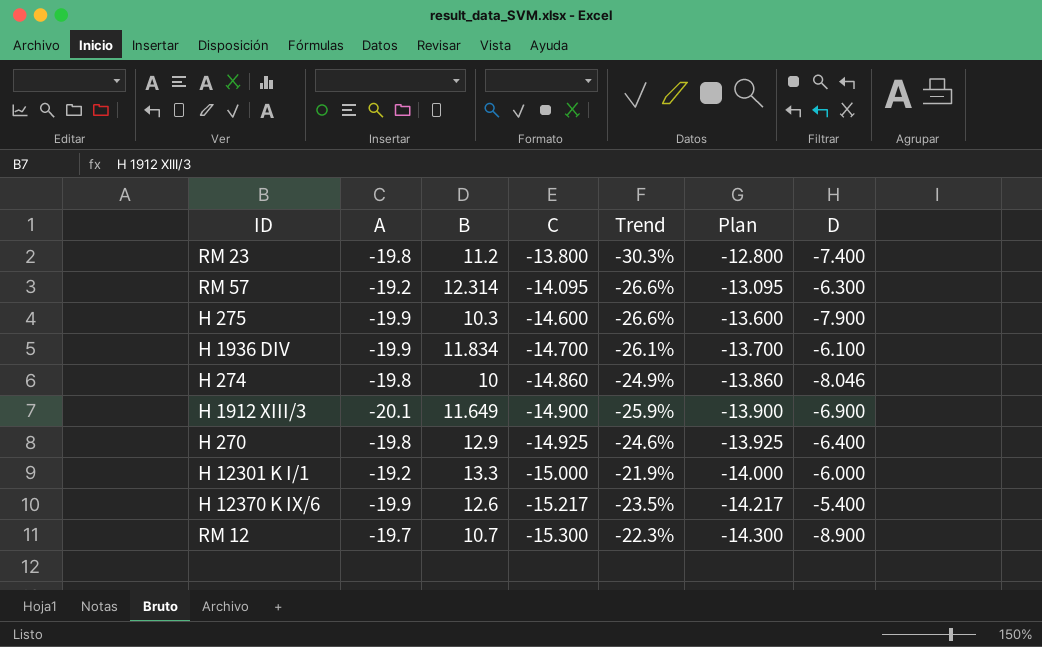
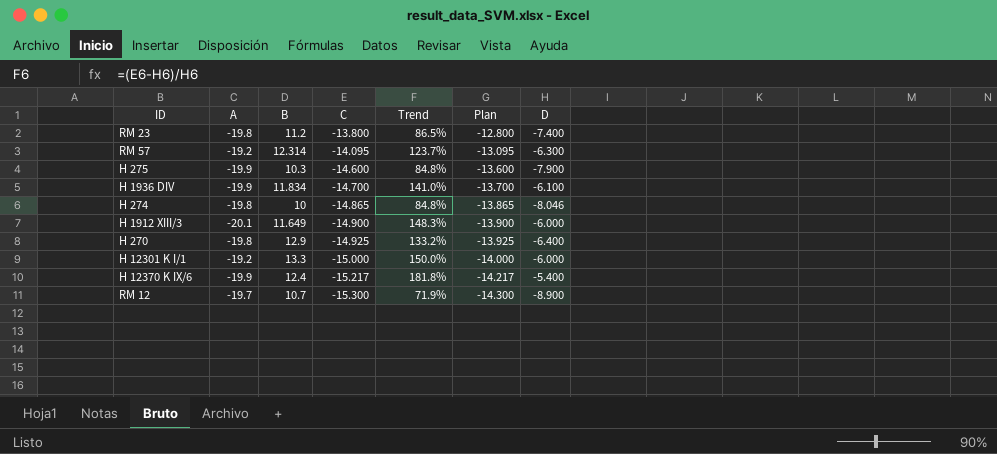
column Trend | formula: ([C] - [A]) / [A] -> ([C] - [D]) / [D]
H 274 | C: -14.860 -> -14.865
H 274 | Plan: -13.860 -> -13.865
H 1912 XIII/3 | D: -6.900 -> -6.000
H 12370 K IX/6 | B: 12.6 -> 12.4

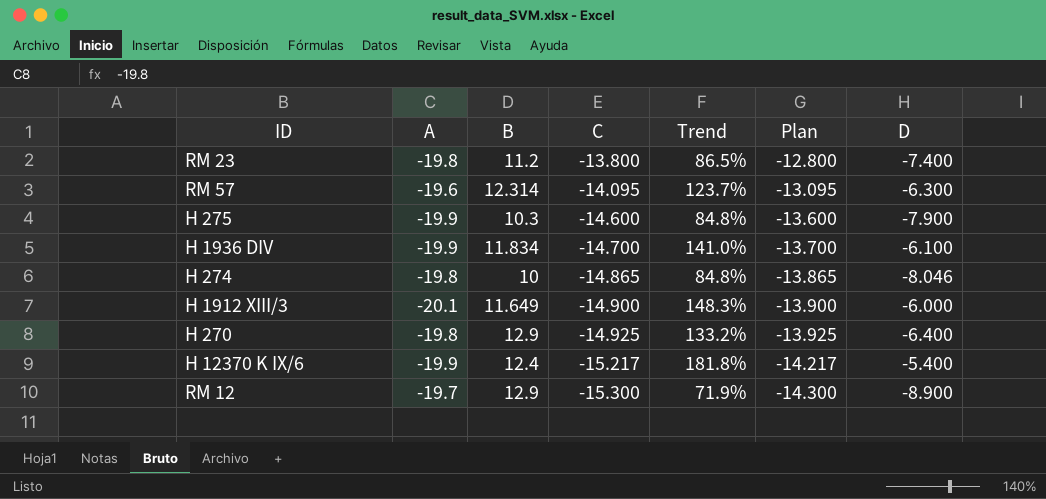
row H 12301 K I/1: -19.2 | 13.3 | -15.000 | 150.0% | -14.000 | -6.000 -> none
RM 57 | A: -19.2 -> -19.6
RM 12 | B: 10.7 -> 12.9

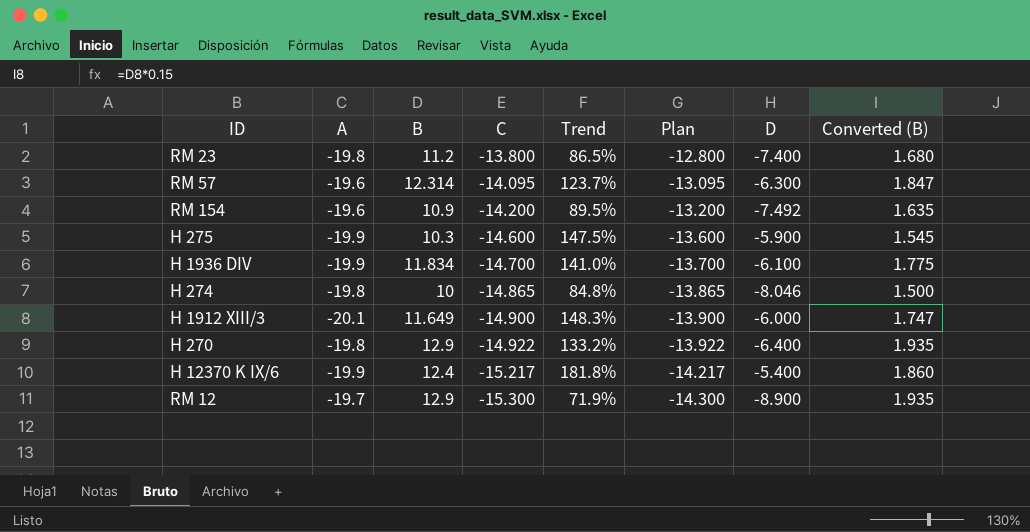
column Converted (B) | formula: none -> [B] * 0.15
row RM 154: none -> -19.6 | 10.9 | -14.200 | 89.5% | -13.200 | -7.492 | 1.635
H 275 | Trend: 84.8% -> 147.5%
H 275 | D: -7.900 -> -5.900
H 270 | C: -14.925 -> -14.922
H 270 | Plan: -13.925 -> -13.922

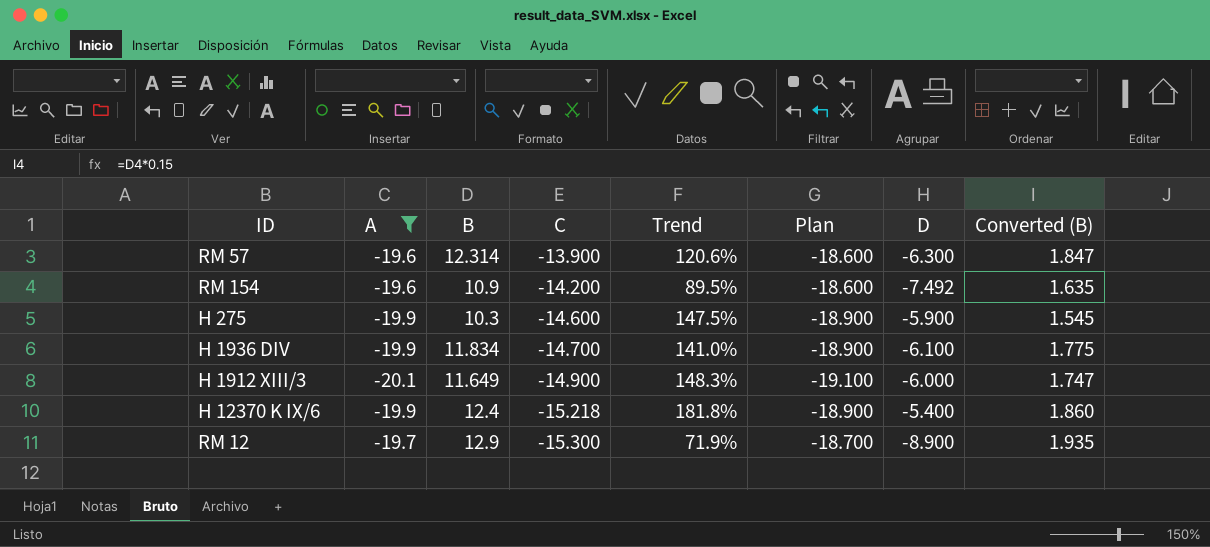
filter: none -> A != -19.8
column Plan | formula: [C] + 1 -> [A] + 1
RM 57 | C: -14.095 -> -13.900
RM 57 | Trend: 123.7% -> 120.6%
H 12370 K IX/6 | C: -15.217 -> -15.218

